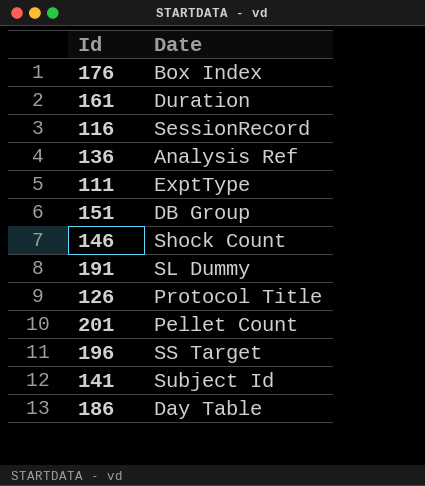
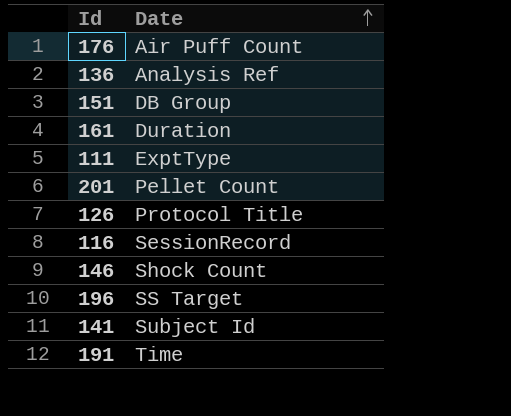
row order: none -> Date ascending
row 186: Day Table -> none
176 | Date: Box Index -> Air Puff Count
191 | Date: SL Dummy -> Time

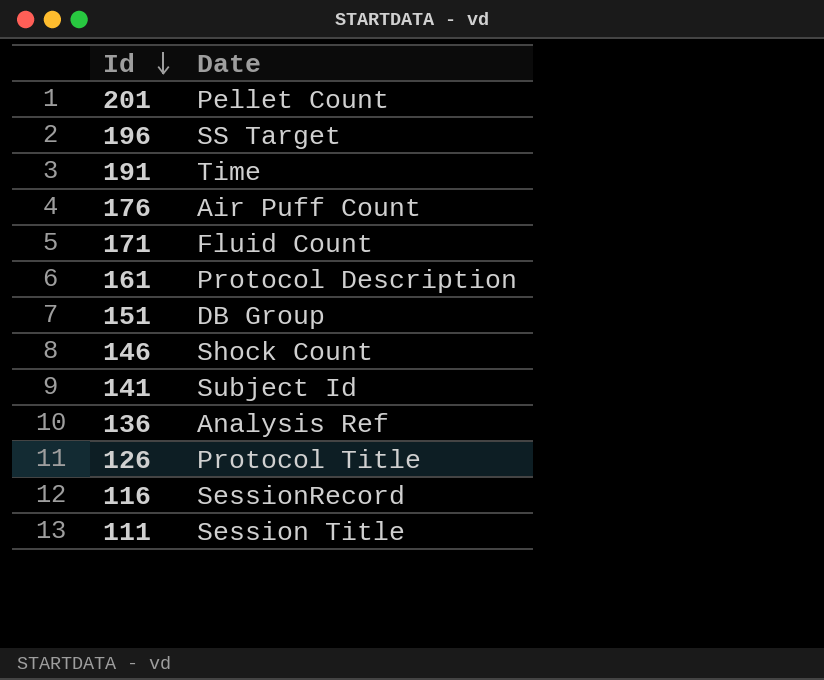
row order: Date ascending -> Id descending
row 171: none -> Fluid Count
161 | Date: Duration -> Protocol Description
111 | Date: ExptType -> Session Title

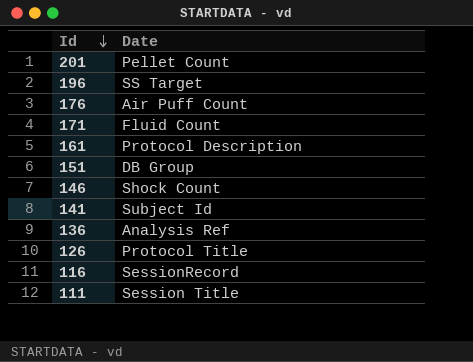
row 191: Time -> none

